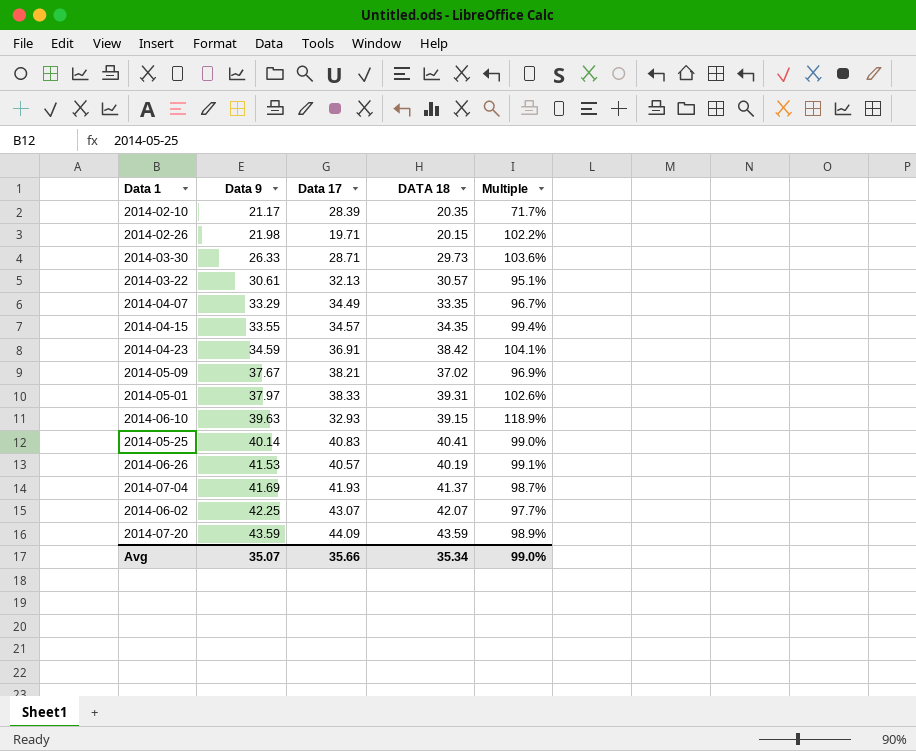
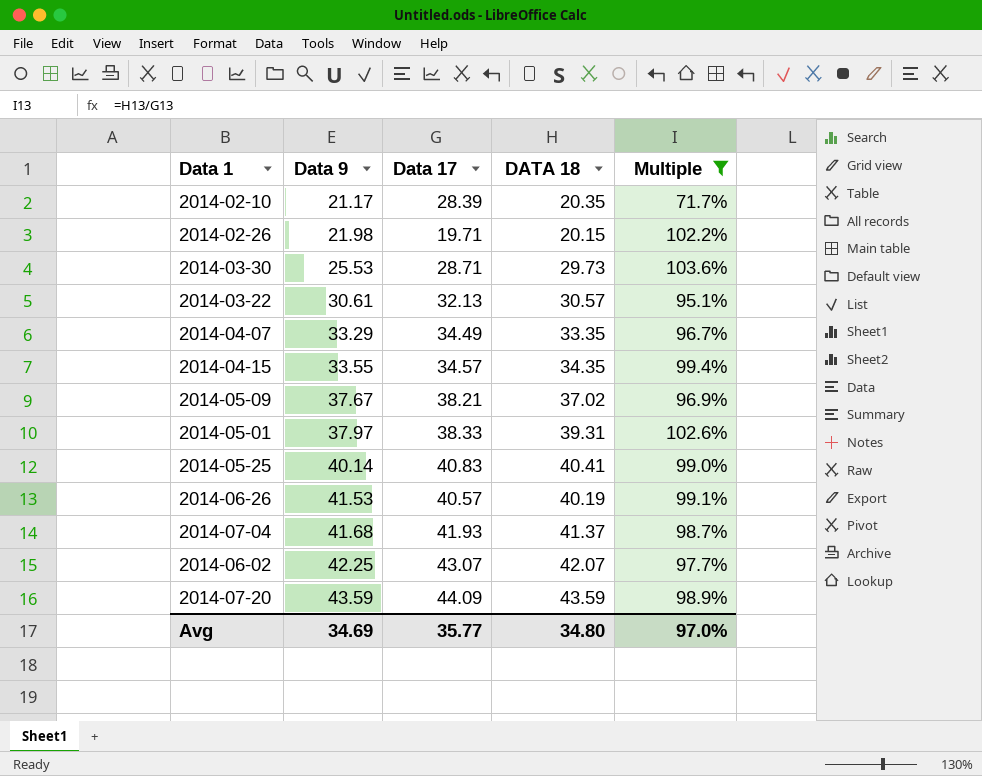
filter: none -> Multiple <= 103.6%
2014-03-30 | Data 9: 26.33 -> 25.53
2014-07-04 | Data 9: 41.69 -> 41.68
Avg | Data 9: 35.07 -> 34.69
Avg | Data 17: 35.66 -> 35.77
Avg | DATA 18: 35.34 -> 34.80
Avg | Multiple: 99.0% -> 97.0%

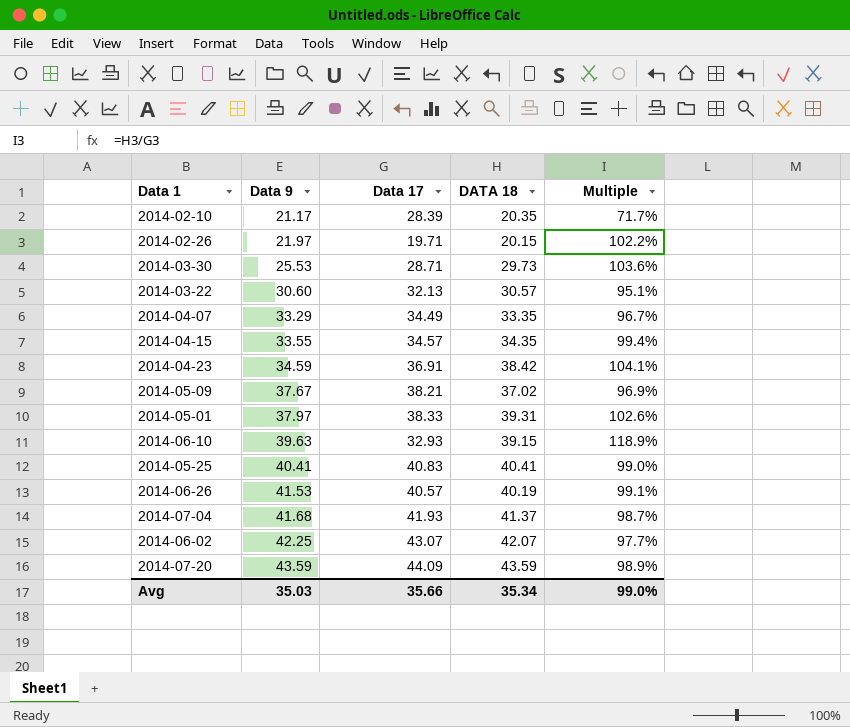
filter: Multiple <= 103.6% -> none
2014-02-26 | Data 9: 21.98 -> 21.97
2014-03-22 | Data 9: 30.61 -> 30.60
2014-05-25 | Data 9: 40.14 -> 40.41
Avg | Data 9: 34.69 -> 35.03
Avg | Data 17: 35.77 -> 35.66
Avg | DATA 18: 34.80 -> 35.34
Avg | Multiple: 97.0% -> 99.0%

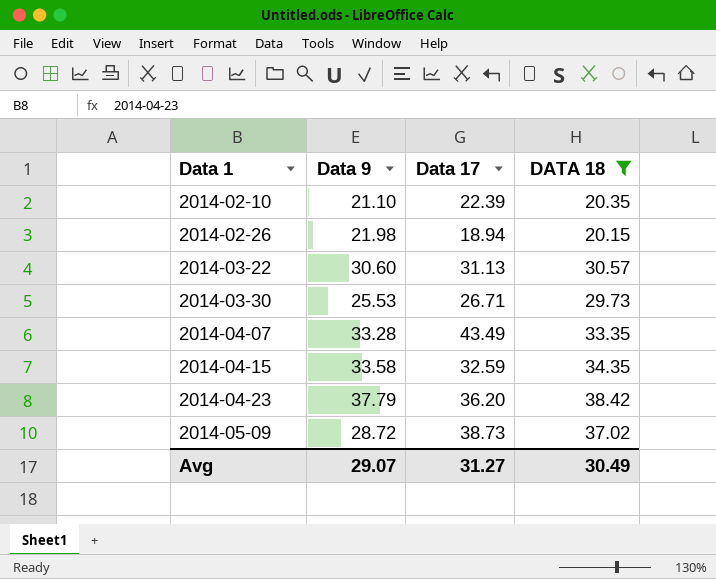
filter: none -> DATA 18 <= 38.42
row order: Data 9 ascending -> Data 1 ascending
column Multiple | formula: [DATA 18] / [Data 17] -> none
2014-02-10 | Data 9: 21.17 -> 21.10
2014-02-10 | Data 17: 28.39 -> 22.39
2014-02-26 | Data 9: 21.97 -> 21.98
2014-02-26 | Data 17: 19.71 -> 18.94
2014-03-22 | Data 17: 32.13 -> 31.13
2014-03-30 | Data 17: 28.71 -> 26.71
2014-04-07 | Data 9: 33.29 -> 33.28
2014-04-07 | Data 17: 34.49 -> 43.49
2014-04-15 | Data 9: 33.55 -> 33.58
2014-04-15 | Data 17: 34.57 -> 32.59
2014-04-23 | Data 9: 34.59 -> 37.79
2014-04-23 | Data 17: 36.91 -> 36.20
2014-05-09 | Data 9: 37.67 -> 28.72
2014-05-09 | Data 17: 38.21 -> 38.73
Avg | Data 9: 35.03 -> 29.07
Avg | Data 17: 35.66 -> 31.27
Avg | DATA 18: 35.34 -> 30.49

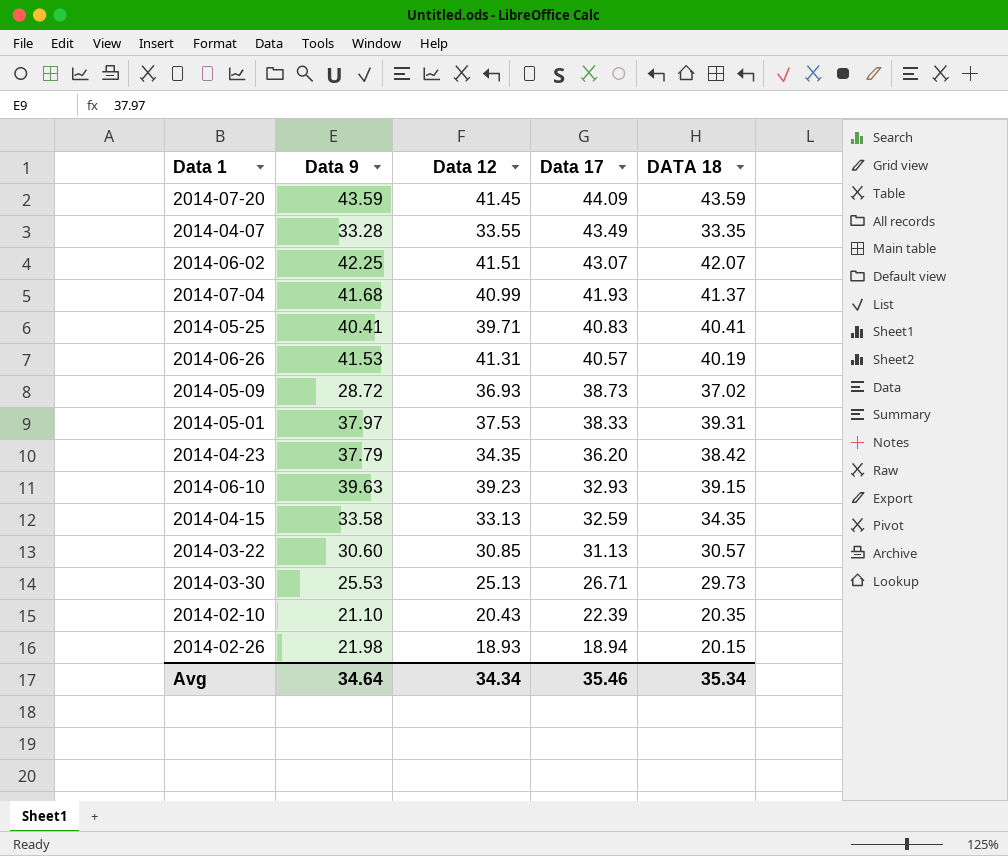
filter: DATA 18 <= 38.42 -> none
row order: Data 1 ascending -> Data 17 descending
column Data 12 | position: none -> 3
Avg | Data 9: 29.07 -> 34.64
Avg | Data 17: 31.27 -> 35.46
Avg | DATA 18: 30.49 -> 35.34

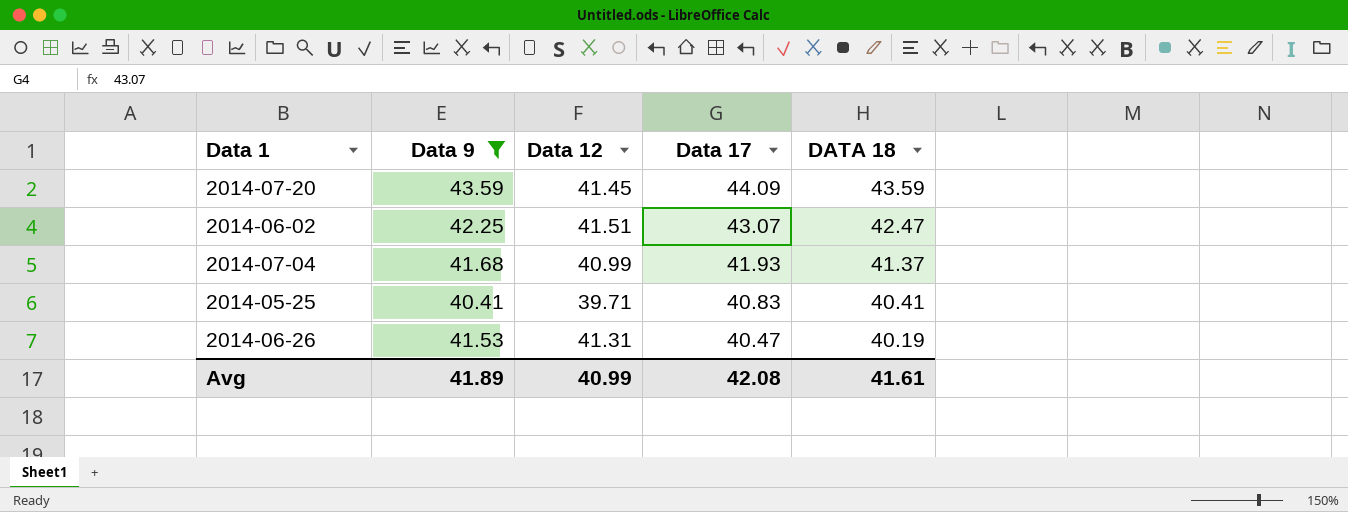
filter: none -> Data 9 >= 40.41
2014-06-02 | DATA 18: 42.07 -> 42.47
2014-06-26 | Data 17: 40.57 -> 40.47
Avg | Data 9: 34.64 -> 41.89
Avg | Data 12: 34.34 -> 40.99
Avg | Data 17: 35.46 -> 42.08
Avg | DATA 18: 35.34 -> 41.61

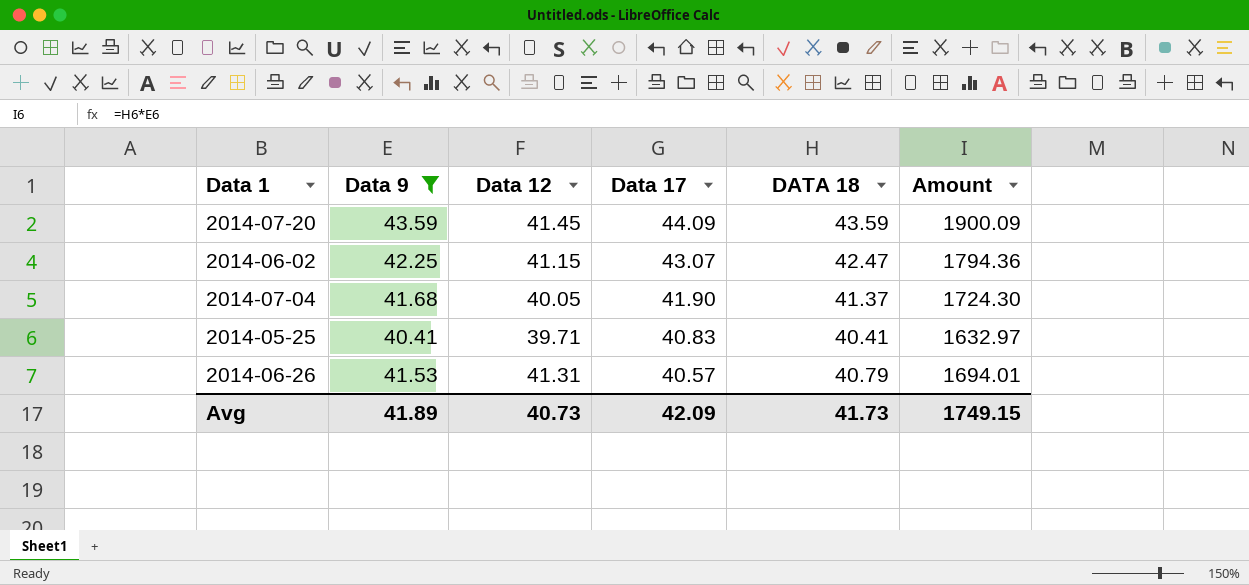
column Amount | formula: none -> [Data 9] * [DATA 18]
2014-06-02 | Data 12: 41.51 -> 41.15
2014-07-04 | Data 12: 40.99 -> 40.05
2014-07-04 | Data 17: 41.93 -> 41.90
2014-06-26 | Data 17: 40.47 -> 40.57
2014-06-26 | DATA 18: 40.19 -> 40.79
Avg | Data 12: 40.99 -> 40.73
Avg | Data 17: 42.08 -> 42.09
Avg | DATA 18: 41.61 -> 41.73

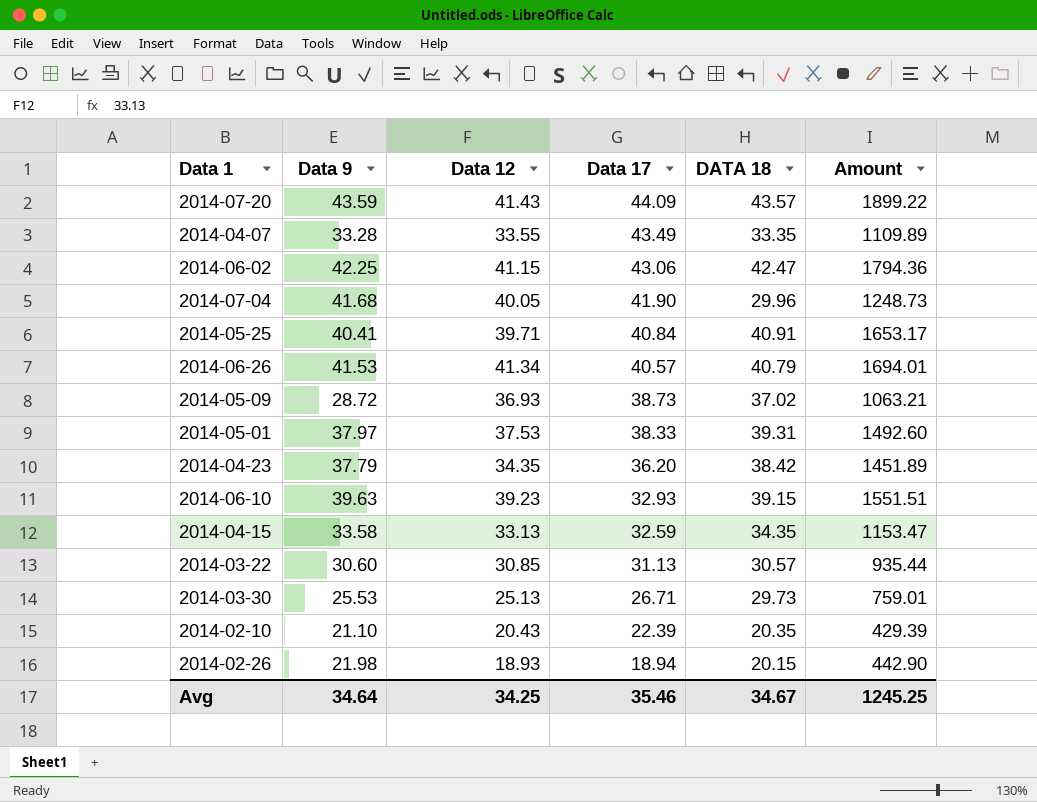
filter: Data 9 >= 40.41 -> none
2014-07-20 | Data 12: 41.45 -> 41.43
2014-07-20 | DATA 18: 43.59 -> 43.57
2014-07-20 | Amount: 1900.09 -> 1899.22
2014-06-02 | Data 17: 43.07 -> 43.06
2014-07-04 | DATA 18: 41.37 -> 29.96
2014-07-04 | Amount: 1724.30 -> 1248.73
2014-05-25 | Data 17: 40.83 -> 40.84
2014-05-25 | DATA 18: 40.41 -> 40.91
2014-05-25 | Amount: 1632.97 -> 1653.17
2014-06-26 | Data 12: 41.31 -> 41.34
Avg | Data 9: 41.89 -> 34.64
Avg | Data 12: 40.73 -> 34.25
Avg | Data 17: 42.09 -> 35.46
Avg | DATA 18: 41.73 -> 34.67
Avg | Amount: 1749.15 -> 1245.25

